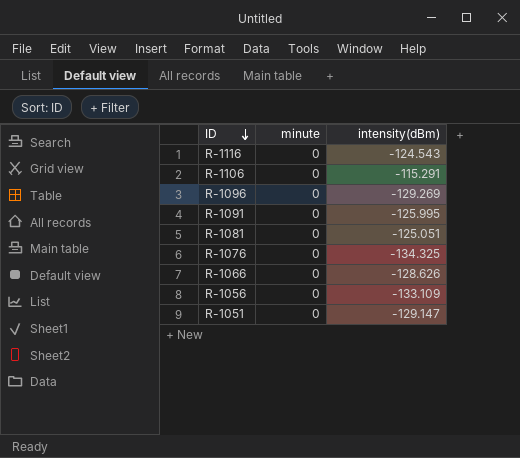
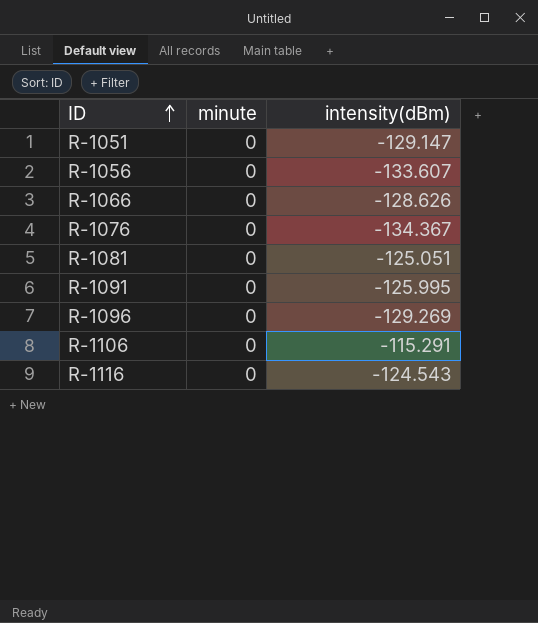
row order: ID descending -> ID ascending
R-1056 | intensity(dBm): -133.109 -> -133.607
R-1076 | intensity(dBm): -134.325 -> -134.367

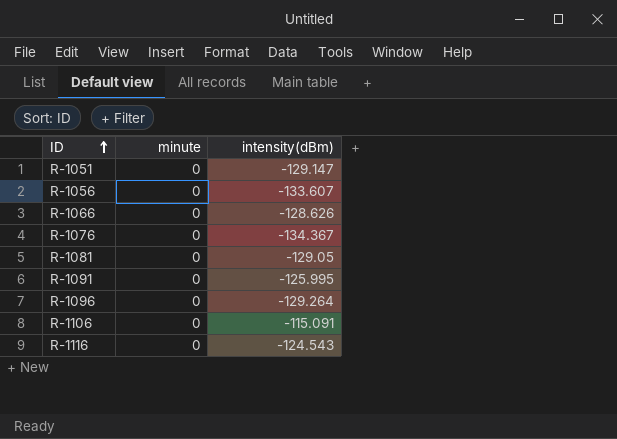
R-1081 | intensity(dBm): -125.051 -> -129.05
R-1096 | intensity(dBm): -129.269 -> -129.264
R-1106 | intensity(dBm): -115.291 -> -115.091

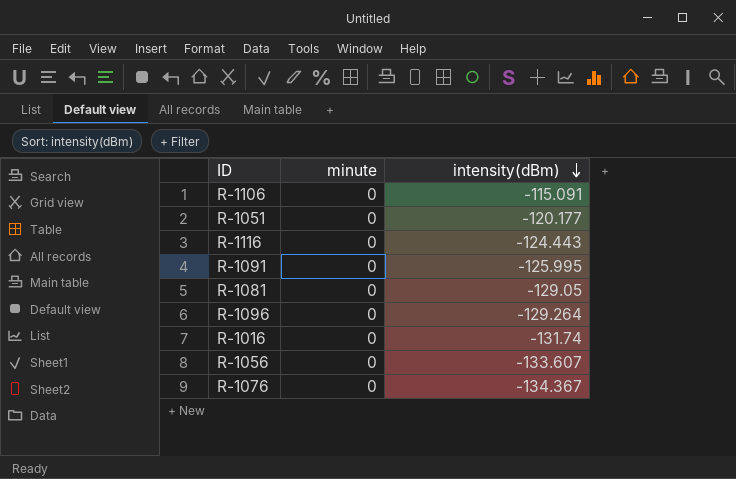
row order: ID ascending -> intensity(dBm) descending
row R-1066: 0 | -128.626 -> none
R-1051 | intensity(dBm): -129.147 -> -120.177
R-1116 | intensity(dBm): -124.543 -> -124.443
row R-1016: none -> 0 | -131.74

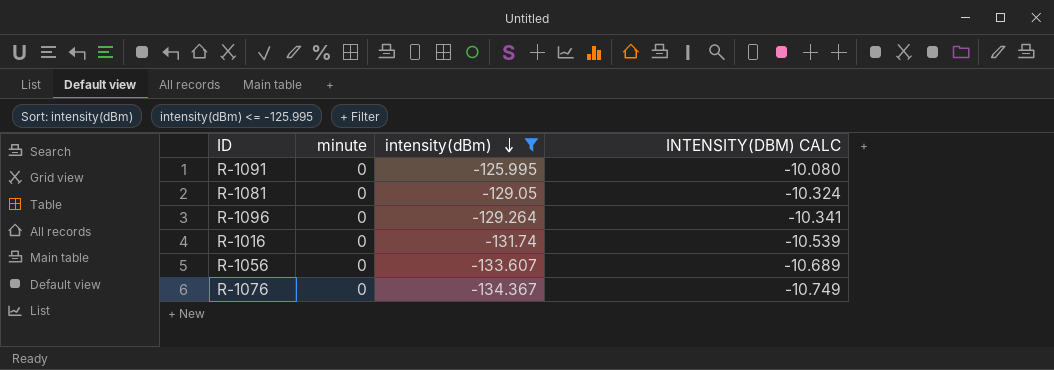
filter: none -> intensity(dBm) <= -125.995
column INTENSITY(DBM) CALC | formula: none -> [intensity(dBm)] * 0.08

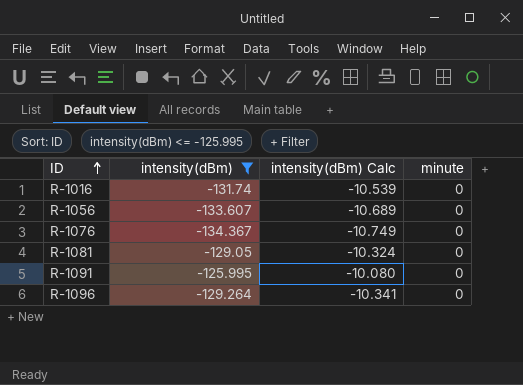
row order: intensity(dBm) descending -> ID ascending
column name: INTENSITY(DBM) CALC -> intensity(dBm) Calc
column minute | position: 2 -> 4

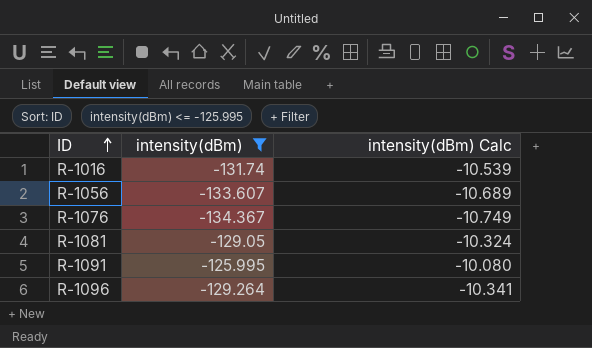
column minute | position: 4 -> none

